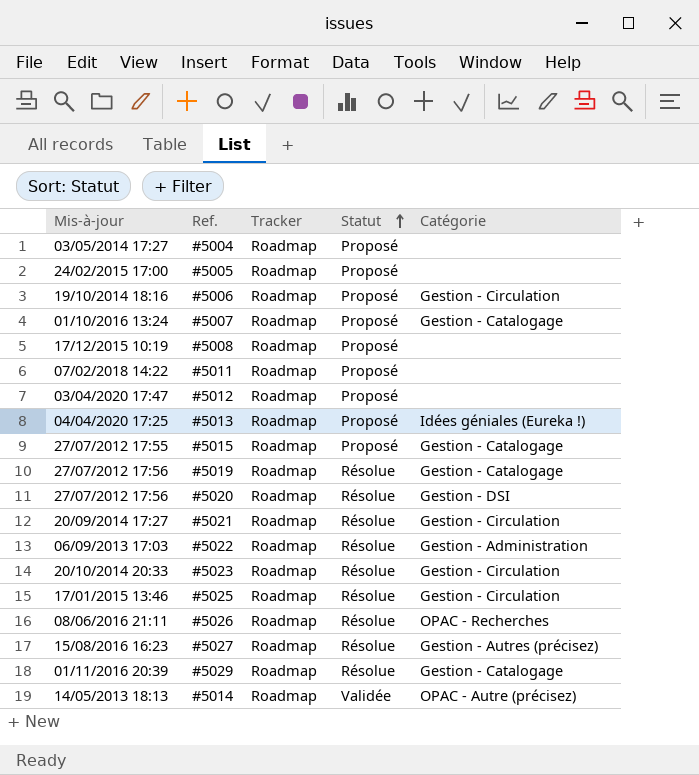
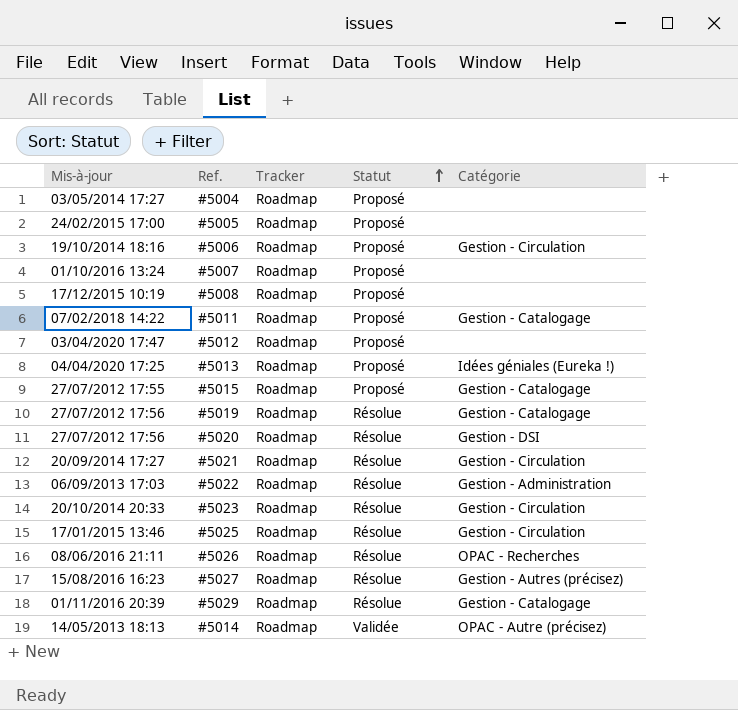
#5007 | Catégorie: Gestion - Catalogage -> none
#5011 | Catégorie: none -> Gestion - Catalogage

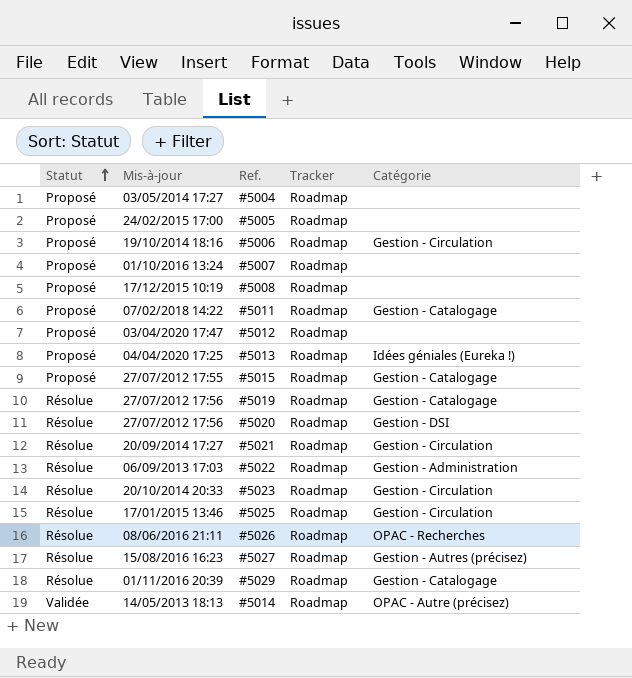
column Statut | position: 4 -> 1

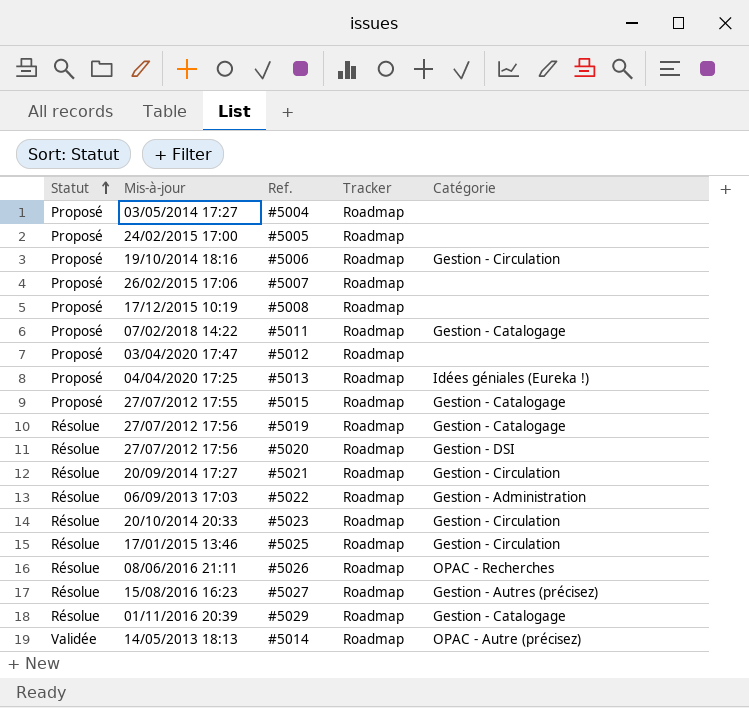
#5007 | Mis-à-jour: 01/10/2016 13:24 -> 26/02/2015 17:06

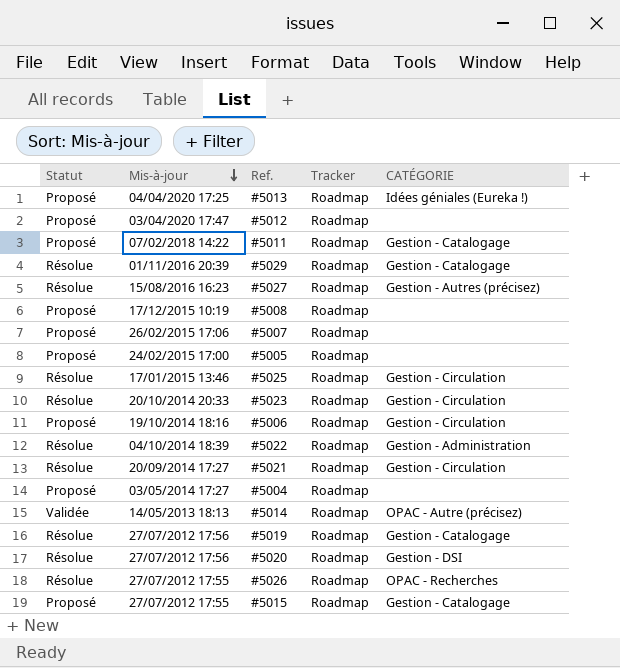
row order: Statut ascending -> Mis-à-jour descending
column name: Catégorie -> CATÉGORIE
#5022 | Mis-à-jour: 06/09/2013 17:03 -> 04/10/2014 18:39
#5026 | Mis-à-jour: 08/06/2016 21:11 -> 27/07/2012 17:55

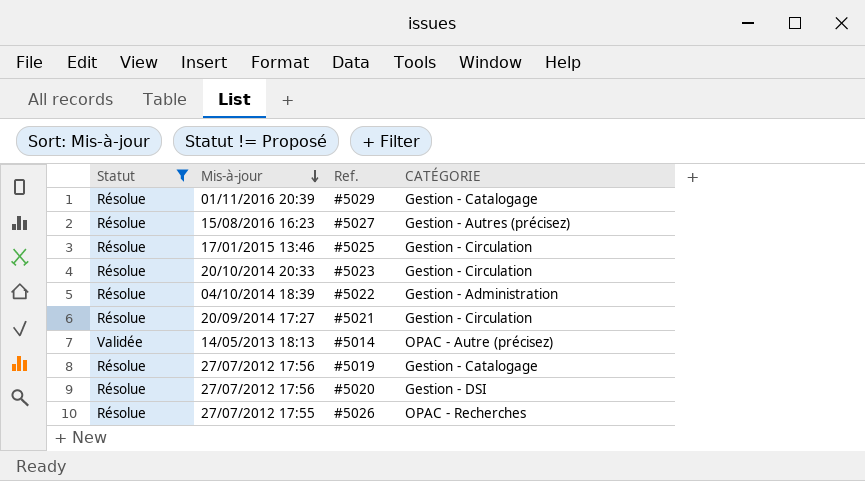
filter: none -> Statut != Proposé
column Tracker | position: 4 -> none

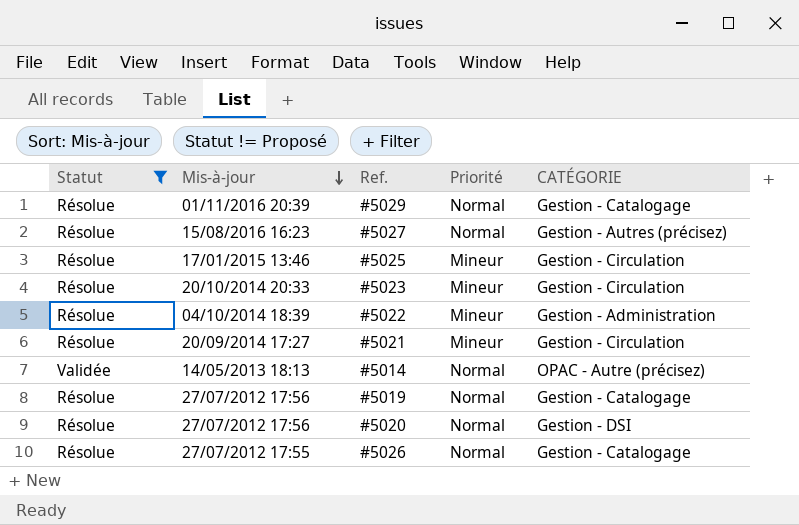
column Priorité | position: none -> 4
#5026 | CATÉGORIE: OPAC - Recherches -> Gestion - Catalogage

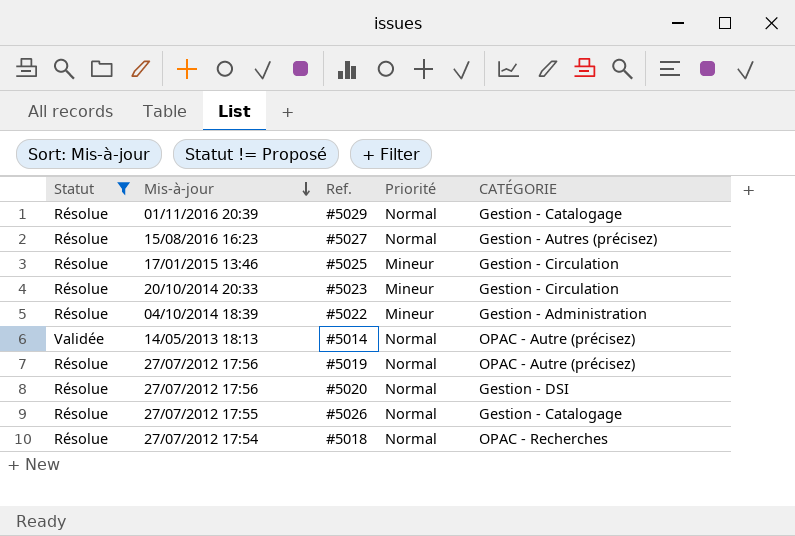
row #5021: Résolue | 20/09/2014 17:27 | Mineur | Gestion - Circulation -> none
#5019 | CATÉGORIE: Gestion - Catalogage -> OPAC - Autre (précisez)
row #5018: none -> Résolue | 27/07/2012 17:54 | Normal | OPAC - Recherches

